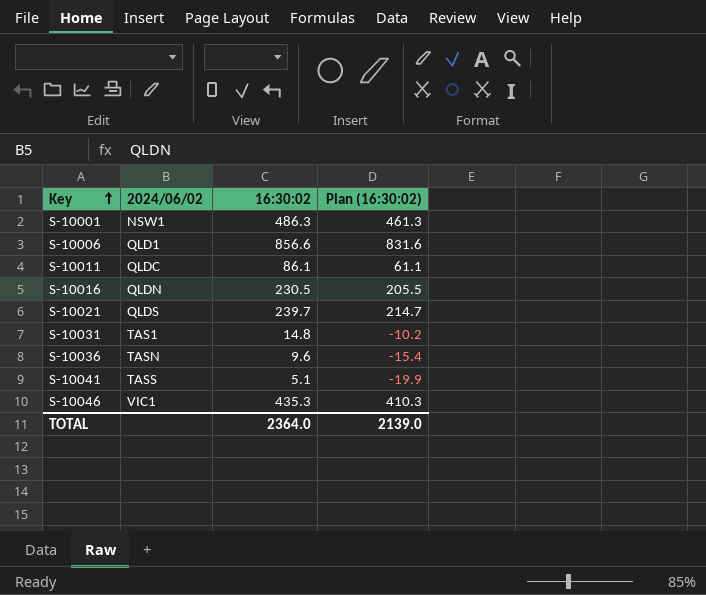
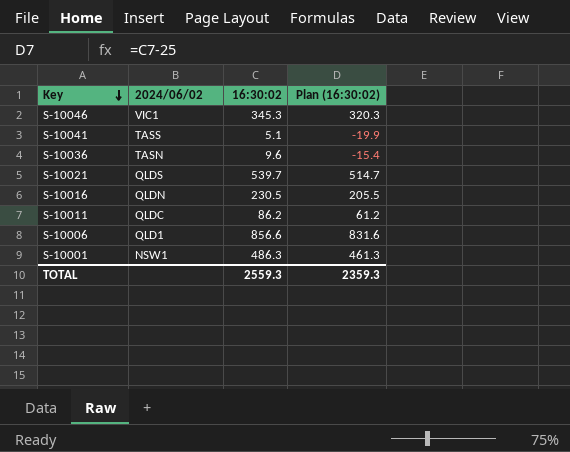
row order: Key ascending -> Key descending
row S-10031: TAS1 | 14.8 | -10.2 -> none
S-10046 | 16:30:02: 435.3 -> 345.3
S-10046 | Plan (16:30:02): 410.3 -> 320.3
S-10021 | 16:30:02: 239.7 -> 539.7
S-10021 | Plan (16:30:02): 214.7 -> 514.7
S-10011 | 16:30:02: 86.1 -> 86.2
S-10011 | Plan (16:30:02): 61.1 -> 61.2
TOTAL | 16:30:02: 2364.0 -> 2559.3
TOTAL | Plan (16:30:02): 2139.0 -> 2359.3

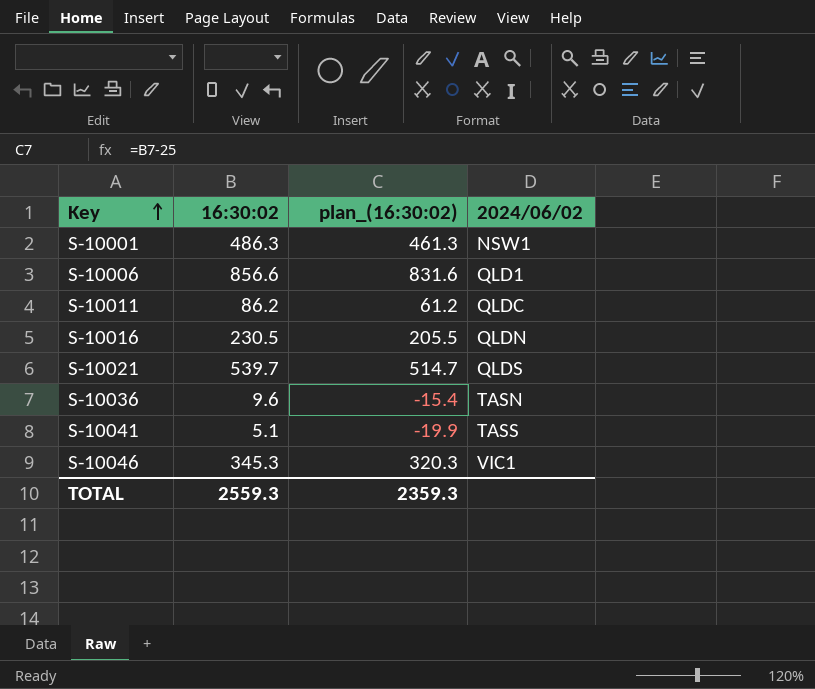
row order: Key descending -> Key ascending
column name: Plan (16:30:02) -> plan_(16:30:02)
column 2024/06/02 | position: 2 -> 4

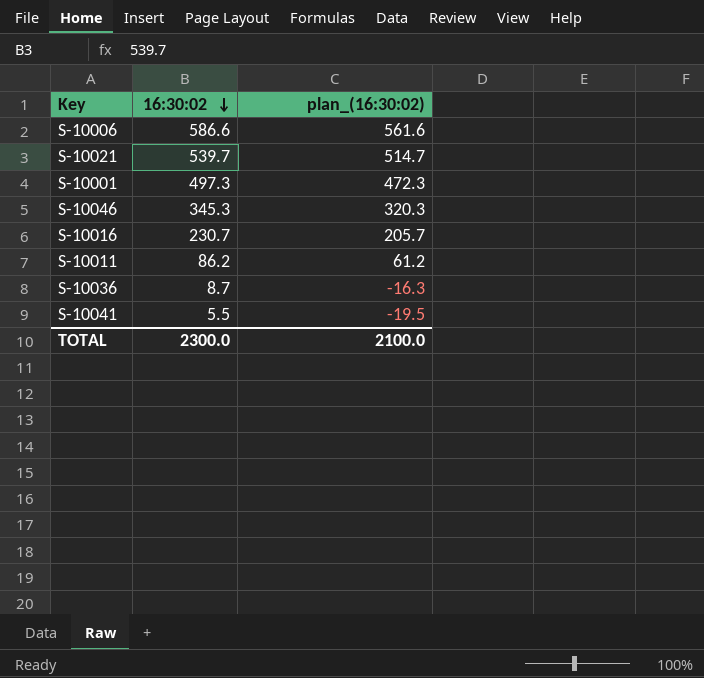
row order: Key ascending -> 16:30:02 descending
column 2024/06/02 | position: 4 -> none
S-10006 | 16:30:02: 856.6 -> 586.6
S-10006 | plan_(16:30:02): 831.6 -> 561.6
S-10001 | 16:30:02: 486.3 -> 497.3
S-10001 | plan_(16:30:02): 461.3 -> 472.3
S-10016 | 16:30:02: 230.5 -> 230.7
S-10016 | plan_(16:30:02): 205.5 -> 205.7
S-10036 | 16:30:02: 9.6 -> 8.7
S-10036 | plan_(16:30:02): -15.4 -> -16.3
S-10041 | 16:30:02: 5.1 -> 5.5
S-10041 | plan_(16:30:02): -19.9 -> -19.5
TOTAL | 16:30:02: 2559.3 -> 2300.0
TOTAL | plan_(16:30:02): 2359.3 -> 2100.0

